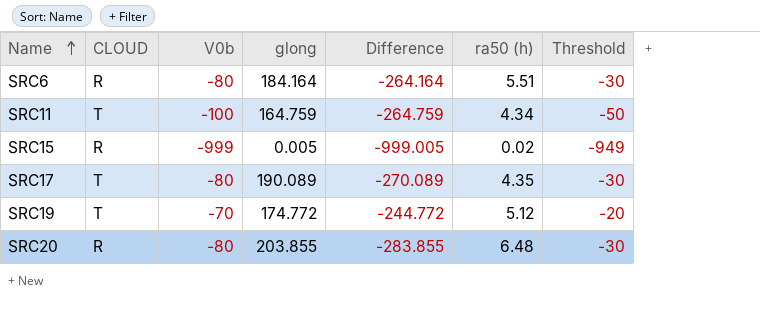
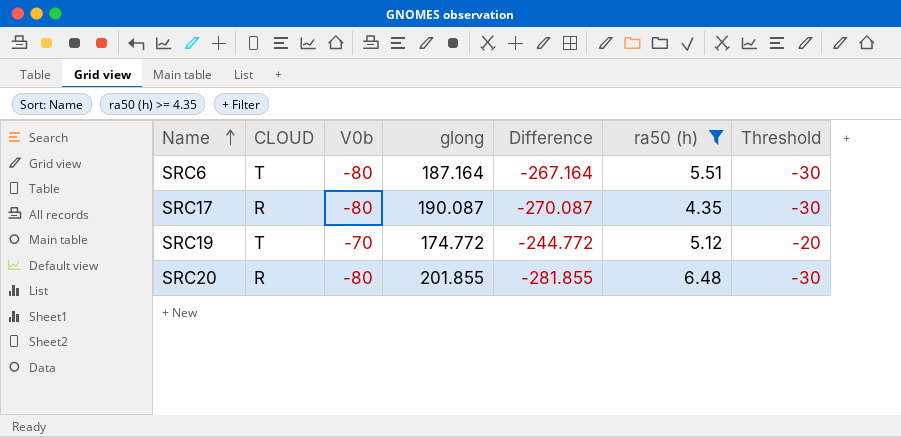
filter: none -> ra50 (h) >= 4.35
SRC6 | CLOUD: R -> T
SRC6 | glong: 184.164 -> 187.164
SRC6 | Difference: -264.164 -> -267.164
SRC17 | CLOUD: T -> R
SRC17 | glong: 190.089 -> 190.087
SRC17 | Difference: -270.089 -> -270.087
SRC20 | glong: 203.855 -> 201.855
SRC20 | Difference: -283.855 -> -281.855

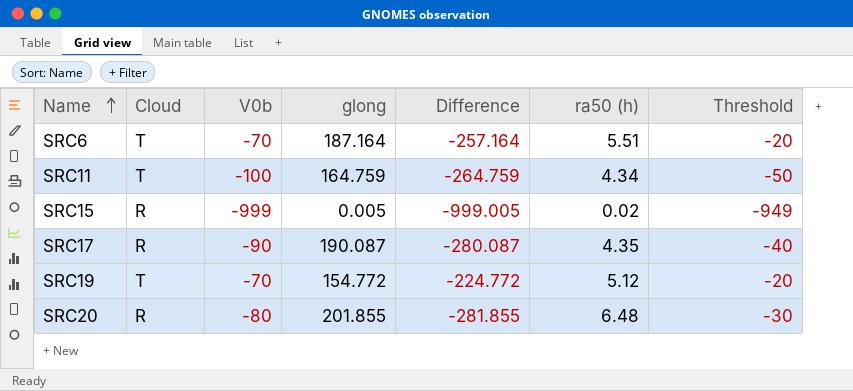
filter: ra50 (h) >= 4.35 -> none
column name: CLOUD -> Cloud
SRC6 | V0b: -80 -> -70
SRC6 | Difference: -267.164 -> -257.164
SRC6 | Threshold: -30 -> -20
SRC17 | V0b: -80 -> -90
SRC17 | Difference: -270.087 -> -280.087
SRC17 | Threshold: -30 -> -40
SRC19 | glong: 174.772 -> 154.772
SRC19 | Difference: -244.772 -> -224.772

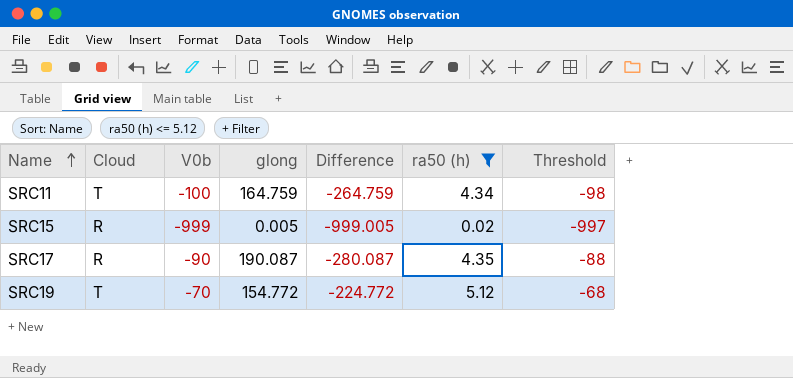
filter: none -> ra50 (h) <= 5.12
column Threshold | formula: [V0b] + 50 -> [V0b] + 2

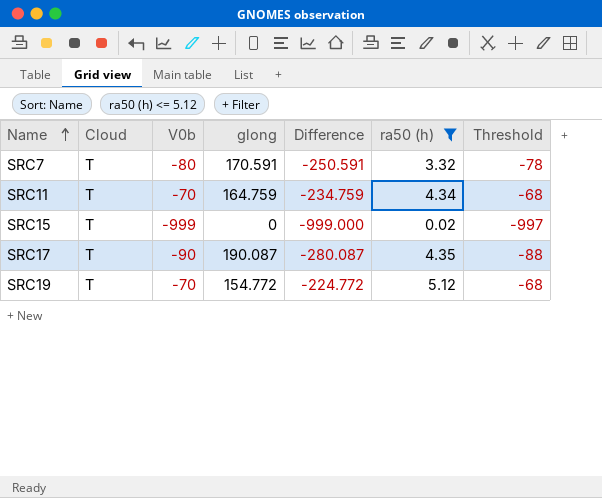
row SRC7: none -> T | -80 | 170.591 | -250.591 | 3.32 | -78
SRC11 | V0b: -100 -> -70
SRC11 | Difference: -264.759 -> -234.759
SRC11 | Threshold: -98 -> -68
SRC15 | Cloud: R -> T
SRC15 | glong: 0.005 -> 0
SRC15 | Difference: -999.005 -> -999.000
SRC17 | Cloud: R -> T

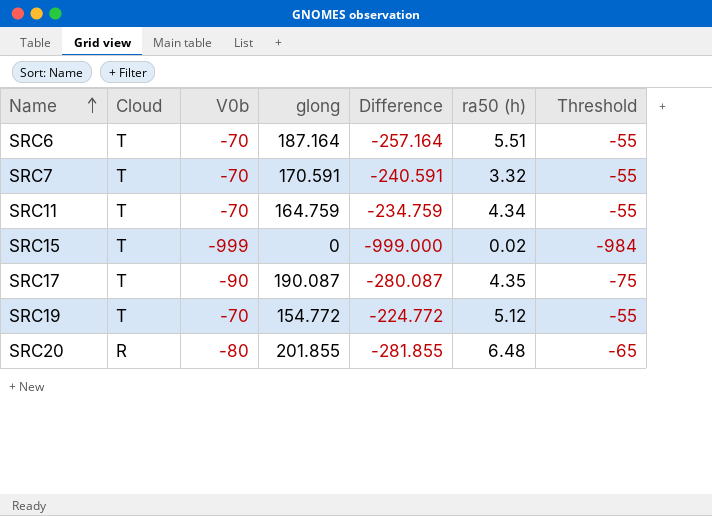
filter: ra50 (h) <= 5.12 -> none
column Threshold | formula: [V0b] + 2 -> [V0b] + 15
SRC7 | V0b: -80 -> -70
SRC7 | Difference: -250.591 -> -240.591

